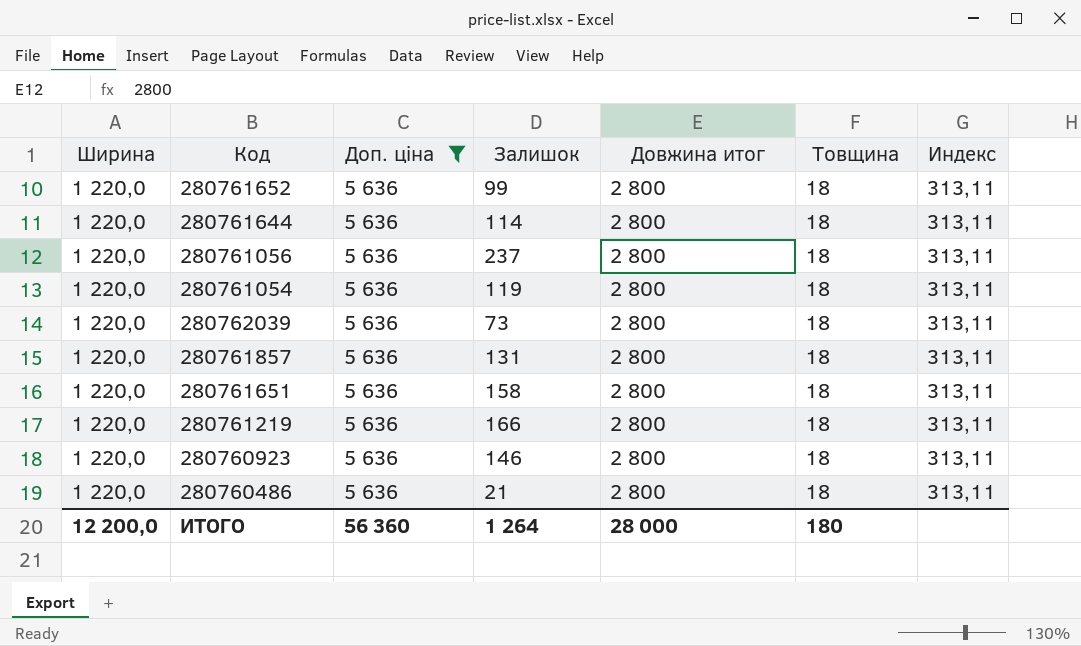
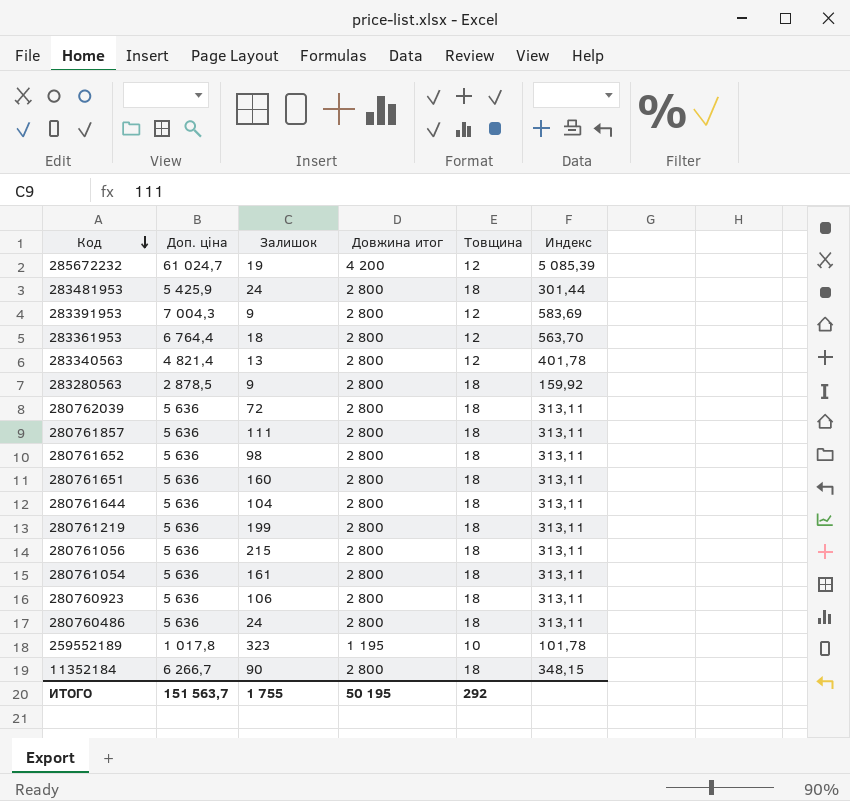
filter: Доп. ціна = 5 636 -> none
row order: none -> Код descending
column Ширина | position: 1 -> none
280762039 | Залишок: 73 -> 72
280761857 | Залишок: 131 -> 111
280761652 | Залишок: 99 -> 98
280761651 | Залишок: 158 -> 160
280761644 | Залишок: 114 -> 104
280761219 | Залишок: 166 -> 199
280761056 | Залишок: 237 -> 215
280761054 | Залишок: 119 -> 161
280760923 | Залишок: 146 -> 106
280760486 | Залишок: 21 -> 24
ИТОГО | Доп. ціна: 56 360 -> 151 563,7
ИТОГО | Залишок: 1 264 -> 1 755
ИТОГО | Довжина итог: 28 000 -> 50 195
ИТОГО | Товщина: 180 -> 292

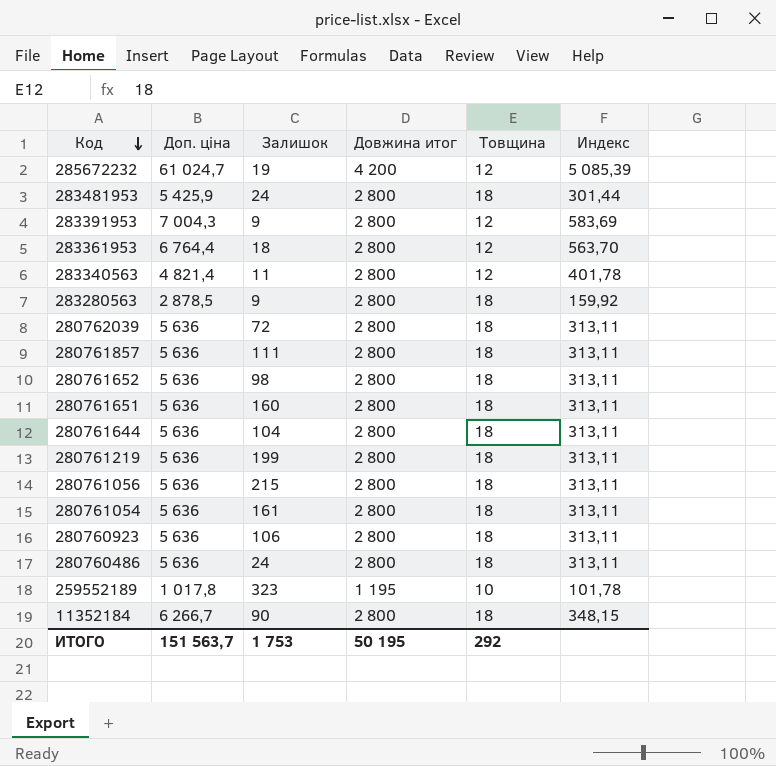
283340563 | Залишок: 13 -> 11
ИТОГО | Залишок: 1 755 -> 1 753

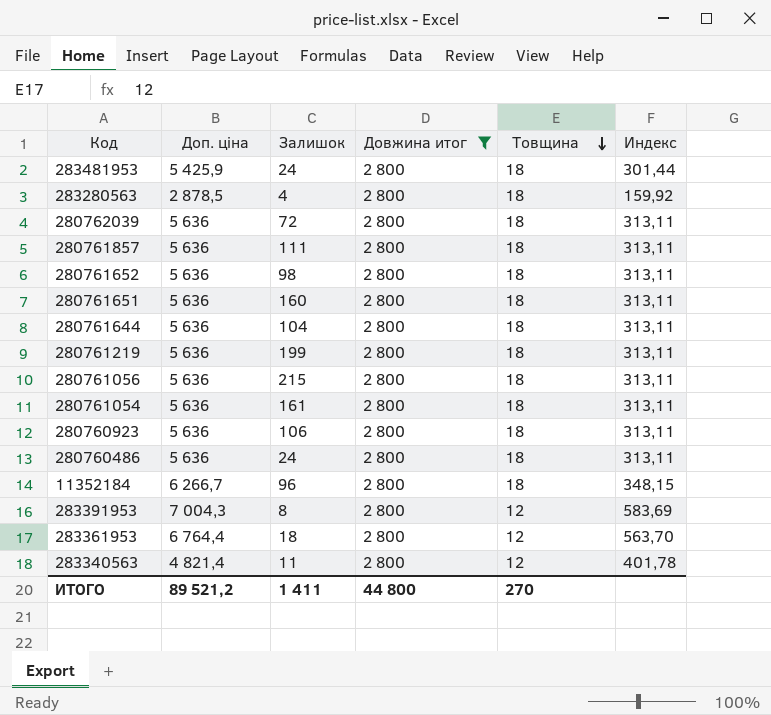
filter: none -> Довжина итог = 2 800
row order: Код descending -> Товщина descending
283280563 | Залишок: 9 -> 4
11352184 | Залишок: 90 -> 96
283391953 | Залишок: 9 -> 8
ИТОГО | Доп. ціна: 151 563,7 -> 89 521,2
ИТОГО | Залишок: 1 753 -> 1 411
ИТОГО | Довжина итог: 50 195 -> 44 800
ИТОГО | Товщина: 292 -> 270

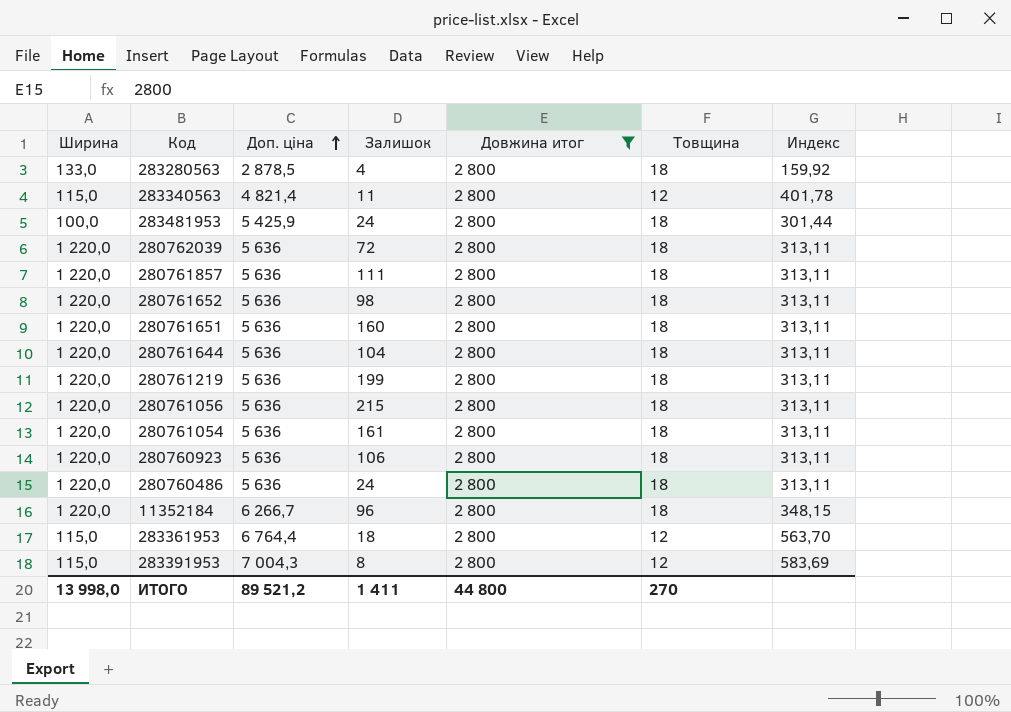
row order: Товщина descending -> Доп. ціна ascending
column Ширина | position: none -> 1

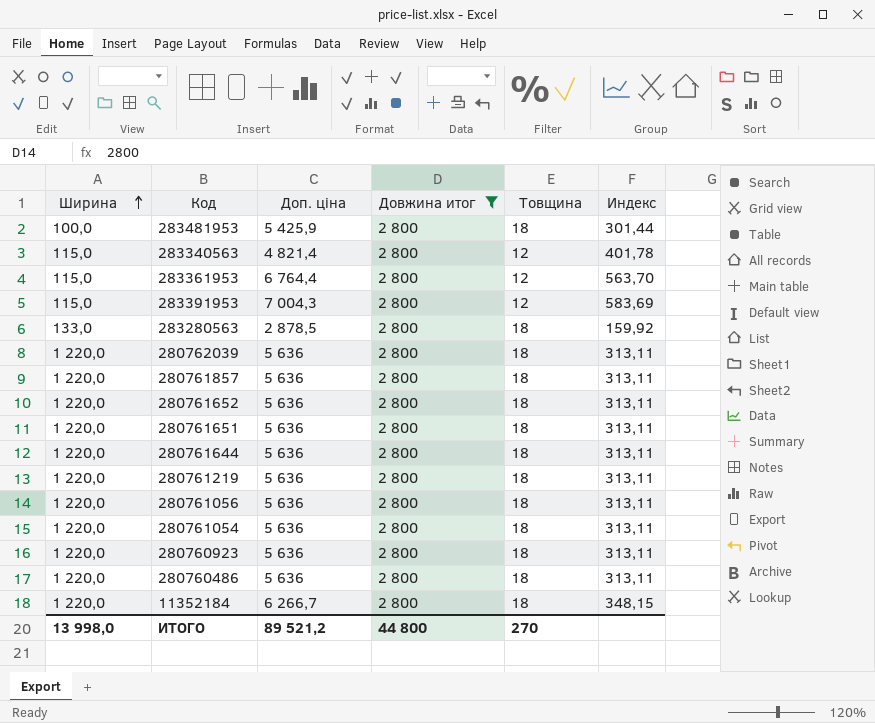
row order: Доп. ціна ascending -> Ширина ascending
column Залишок | position: 4 -> none

